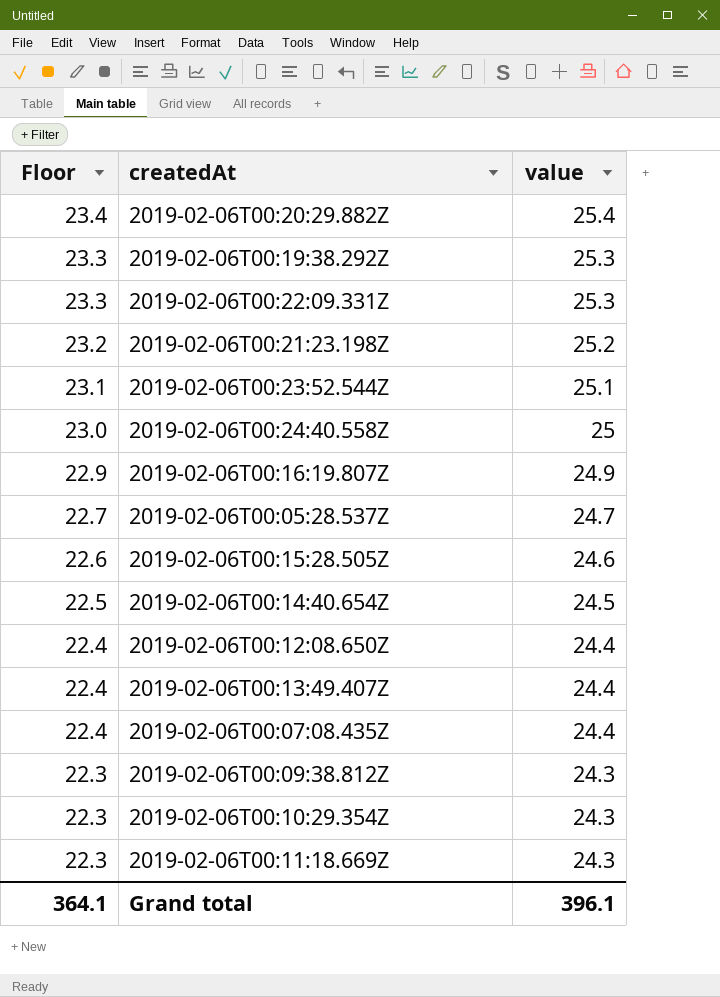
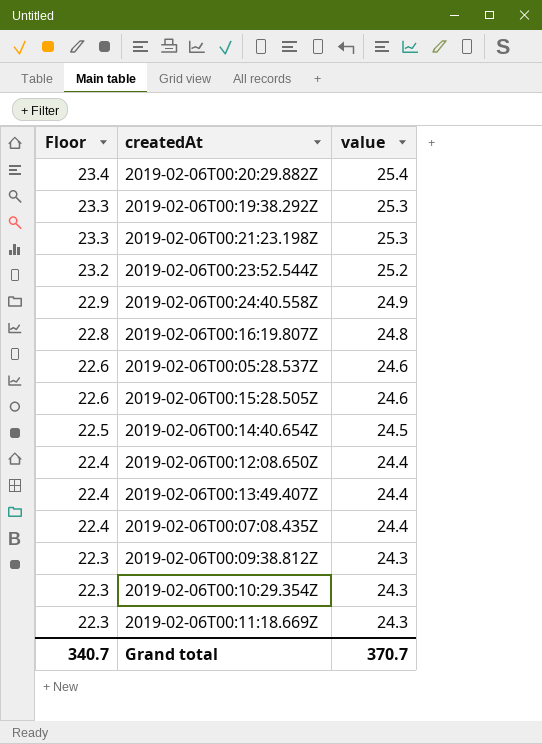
row 2019-02-06T00:22:09.331Z: 23.3 | 25.3 -> none
2019-02-06T00:21:23.198Z | Floor: 23.2 -> 23.3
2019-02-06T00:21:23.198Z | value: 25.2 -> 25.3
2019-02-06T00:23:52.544Z | Floor: 23.1 -> 23.2
2019-02-06T00:23:52.544Z | value: 25.1 -> 25.2
2019-02-06T00:24:40.558Z | Floor: 23.0 -> 22.9
2019-02-06T00:24:40.558Z | value: 25 -> 24.9
2019-02-06T00:16:19.807Z | Floor: 22.9 -> 22.8
2019-02-06T00:16:19.807Z | value: 24.9 -> 24.8
2019-02-06T00:05:28.537Z | Floor: 22.7 -> 22.6
2019-02-06T00:05:28.537Z | value: 24.7 -> 24.6
Grand total | Floor: 364.1 -> 340.7
Grand total | value: 396.1 -> 370.7

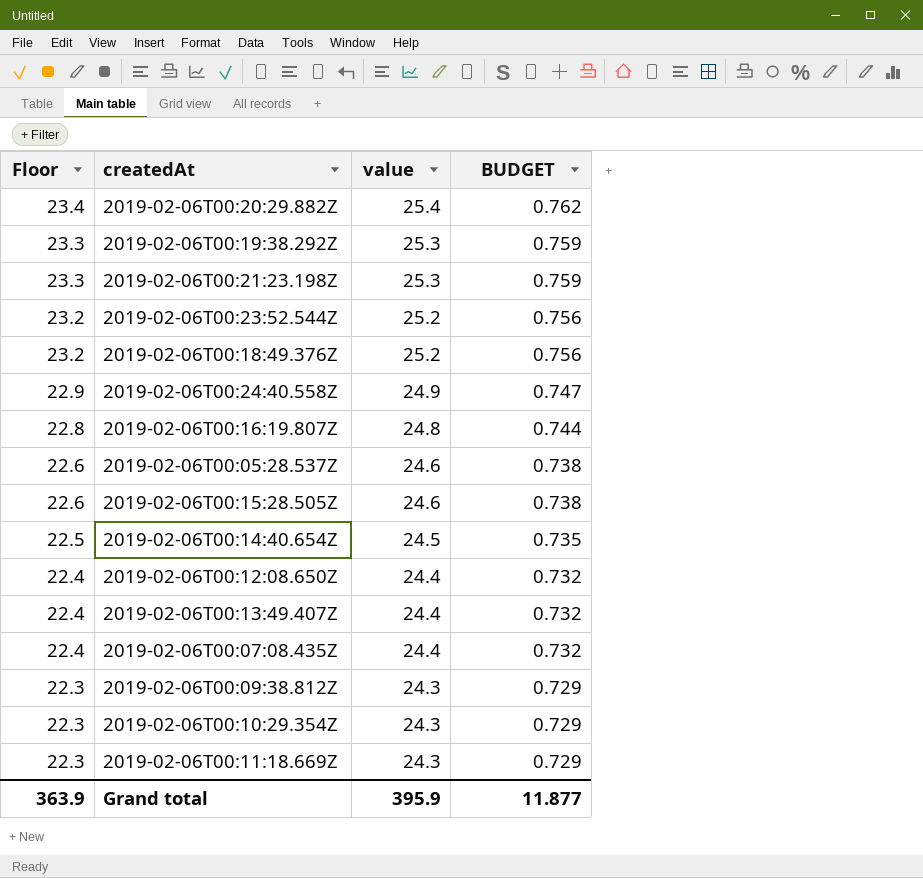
column BUDGET | formula: none -> [value] * 0.03
row 2019-02-06T00:18:49.376Z: none -> 23.2 | 25.2 | 0.756
Grand total | Floor: 340.7 -> 363.9
Grand total | value: 370.7 -> 395.9

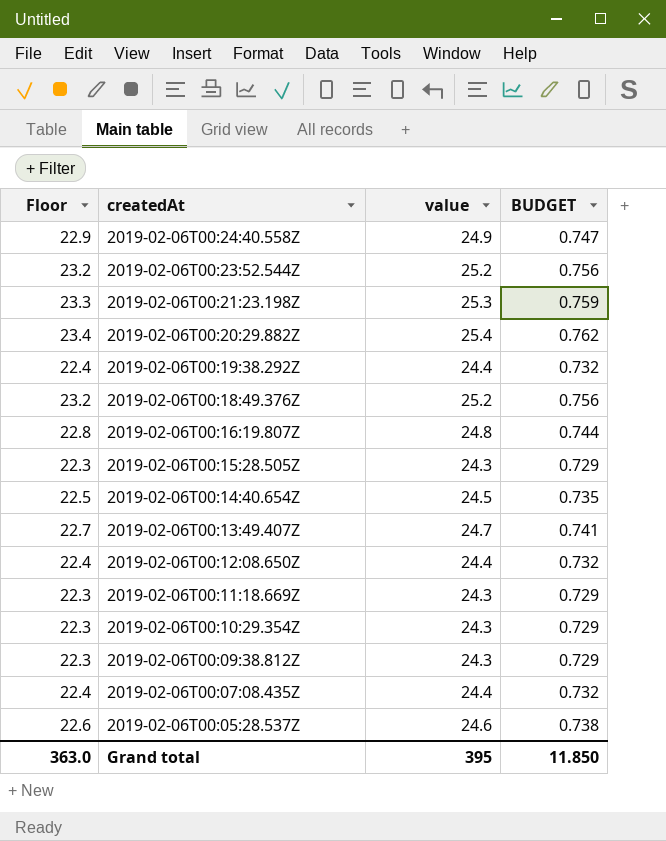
row order: Floor descending -> createdAt descending
2019-02-06T00:19:38.292Z | Floor: 23.3 -> 22.4
2019-02-06T00:19:38.292Z | value: 25.3 -> 24.4
2019-02-06T00:19:38.292Z | BUDGET: 0.759 -> 0.732
2019-02-06T00:15:28.505Z | Floor: 22.6 -> 22.3
2019-02-06T00:15:28.505Z | value: 24.6 -> 24.3
2019-02-06T00:15:28.505Z | BUDGET: 0.738 -> 0.729
2019-02-06T00:13:49.407Z | Floor: 22.4 -> 22.7
2019-02-06T00:13:49.407Z | value: 24.4 -> 24.7
2019-02-06T00:13:49.407Z | BUDGET: 0.732 -> 0.741
Grand total | Floor: 363.9 -> 363.0
Grand total | value: 395.9 -> 395
Grand total | BUDGET: 11.877 -> 11.850

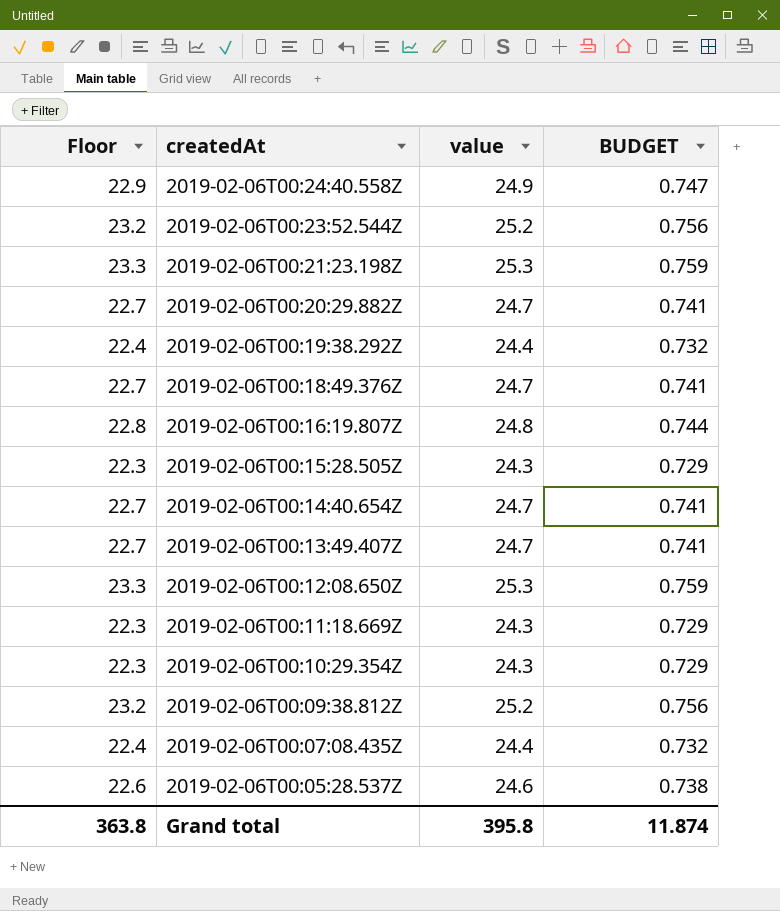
2019-02-06T00:20:29.882Z | Floor: 23.4 -> 22.7
2019-02-06T00:20:29.882Z | value: 25.4 -> 24.7
2019-02-06T00:20:29.882Z | BUDGET: 0.762 -> 0.741
2019-02-06T00:18:49.376Z | Floor: 23.2 -> 22.7
2019-02-06T00:18:49.376Z | value: 25.2 -> 24.7
2019-02-06T00:18:49.376Z | BUDGET: 0.756 -> 0.741
2019-02-06T00:14:40.654Z | Floor: 22.5 -> 22.7
2019-02-06T00:14:40.654Z | value: 24.5 -> 24.7
2019-02-06T00:14:40.654Z | BUDGET: 0.735 -> 0.741
2019-02-06T00:12:08.650Z | Floor: 22.4 -> 23.3
2019-02-06T00:12:08.650Z | value: 24.4 -> 25.3
2019-02-06T00:12:08.650Z | BUDGET: 0.732 -> 0.759
2019-02-06T00:09:38.812Z | Floor: 22.3 -> 23.2
2019-02-06T00:09:38.812Z | value: 24.3 -> 25.2
2019-02-06T00:09:38.812Z | BUDGET: 0.729 -> 0.756
Grand total | Floor: 363.0 -> 363.8
Grand total | value: 395 -> 395.8
Grand total | BUDGET: 11.850 -> 11.874

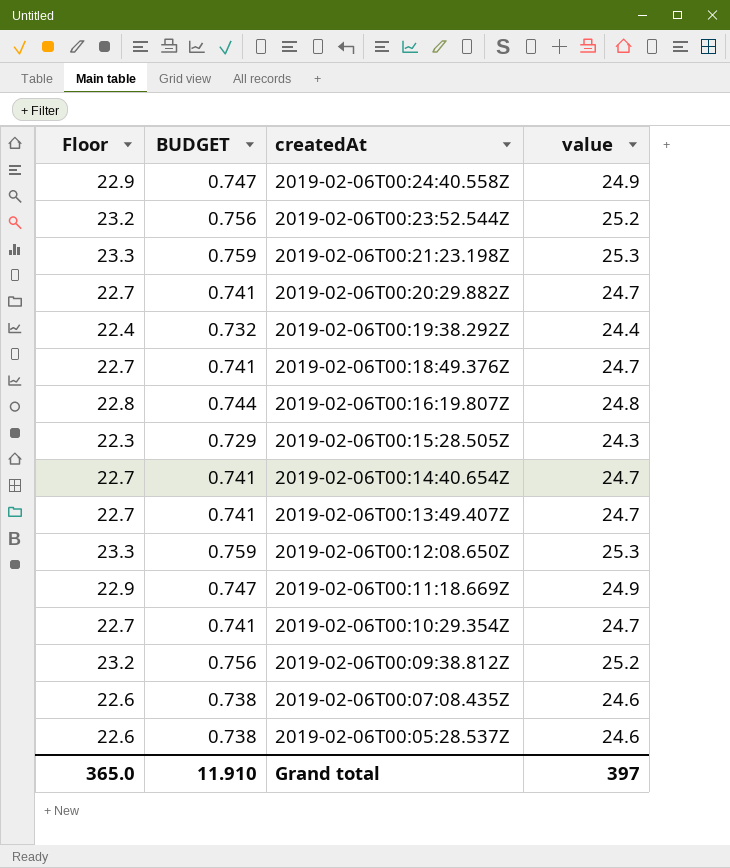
column BUDGET | position: 4 -> 2
2019-02-06T00:11:18.669Z | Floor: 22.3 -> 22.9
2019-02-06T00:11:18.669Z | BUDGET: 0.729 -> 0.747
2019-02-06T00:11:18.669Z | value: 24.3 -> 24.9
2019-02-06T00:10:29.354Z | Floor: 22.3 -> 22.7
2019-02-06T00:10:29.354Z | BUDGET: 0.729 -> 0.741
2019-02-06T00:10:29.354Z | value: 24.3 -> 24.7
2019-02-06T00:07:08.435Z | Floor: 22.4 -> 22.6
2019-02-06T00:07:08.435Z | BUDGET: 0.732 -> 0.738
2019-02-06T00:07:08.435Z | value: 24.4 -> 24.6
Grand total | Floor: 363.8 -> 365.0
Grand total | BUDGET: 11.874 -> 11.910
Grand total | value: 395.8 -> 397

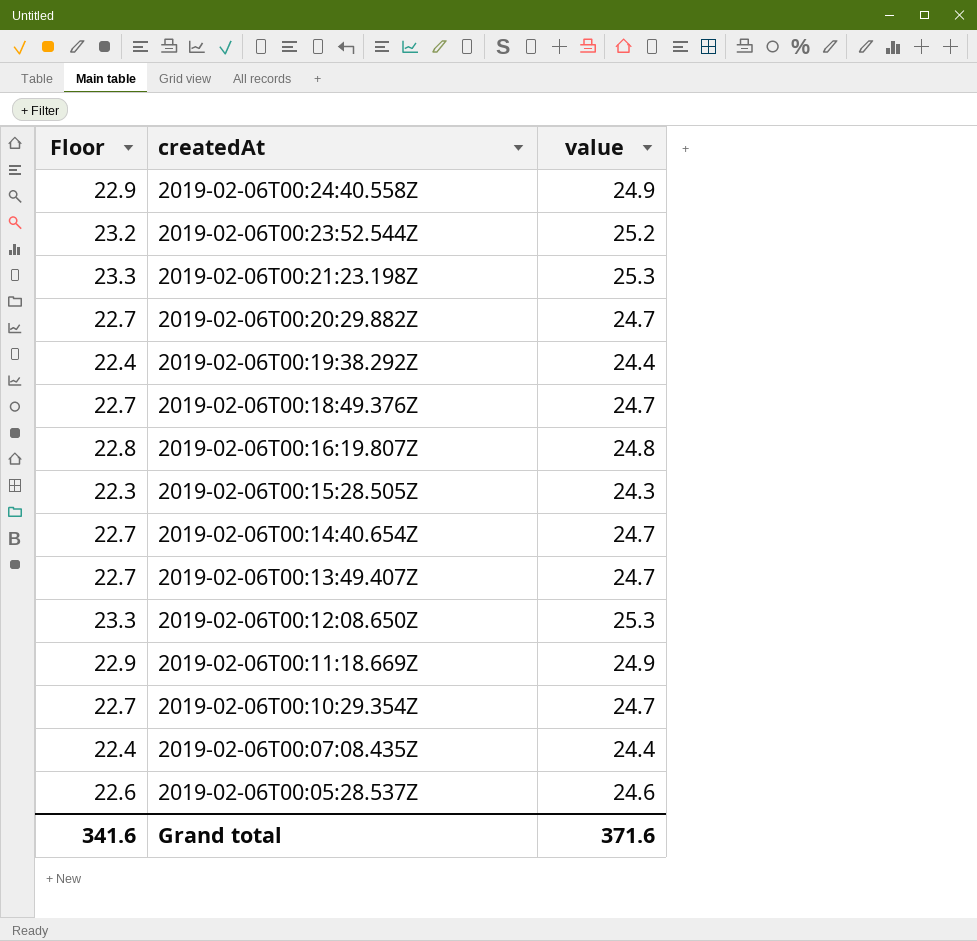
column BUDGET | formula: [value] * 0.03 -> none
row 2019-02-06T00:09:38.812Z: 23.2 | 0.756 | 25.2 -> none
2019-02-06T00:07:08.435Z | Floor: 22.6 -> 22.4
2019-02-06T00:07:08.435Z | value: 24.6 -> 24.4
Grand total | Floor: 365.0 -> 341.6
Grand total | value: 397 -> 371.6

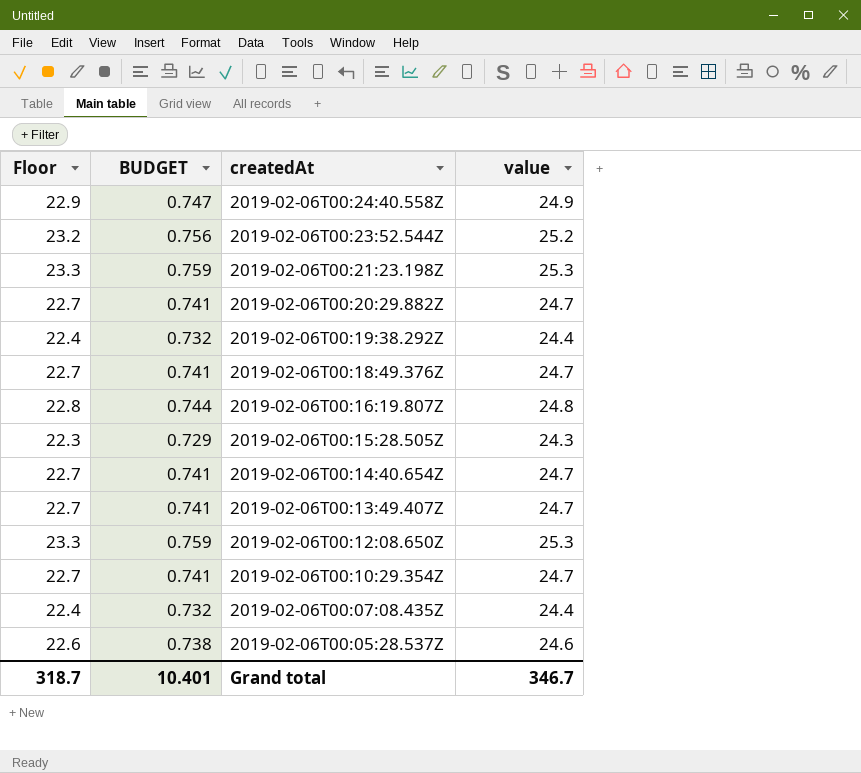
column BUDGET | formula: none -> [value] * 0.03
row 2019-02-06T00:11:18.669Z: 22.9 | 24.9 -> none
Grand total | Floor: 341.6 -> 318.7
Grand total | value: 371.6 -> 346.7

